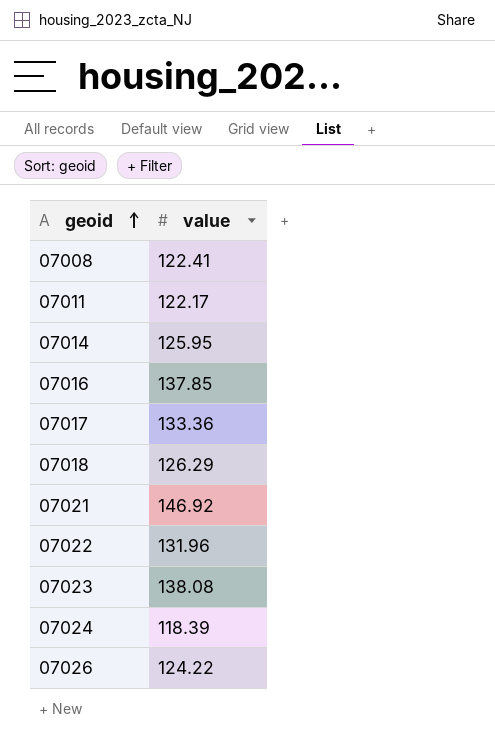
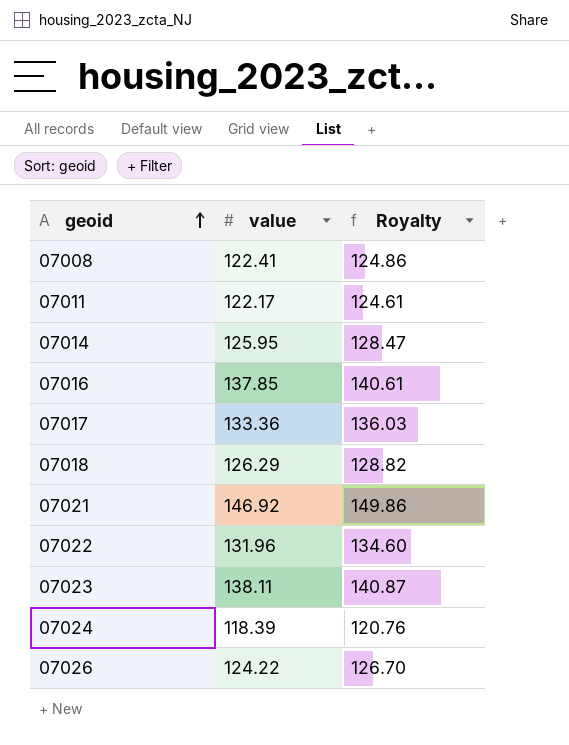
column Royalty | formula: none -> [value] * 1.02
07023 | value: 138.08 -> 138.11

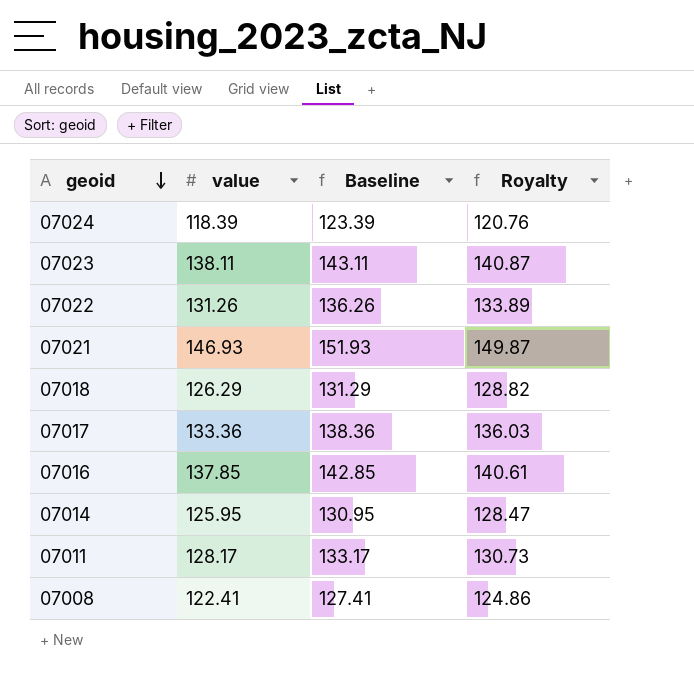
row order: geoid ascending -> geoid descending
column Baseline | formula: none -> [value] + 5
row 07026: 124.22 | 126.70 -> none
07022 | value: 131.96 -> 131.26
07022 | Royalty: 134.60 -> 133.89
07021 | value: 146.92 -> 146.93
07021 | Royalty: 149.86 -> 149.87
07011 | value: 122.17 -> 128.17
07011 | Royalty: 124.61 -> 130.73

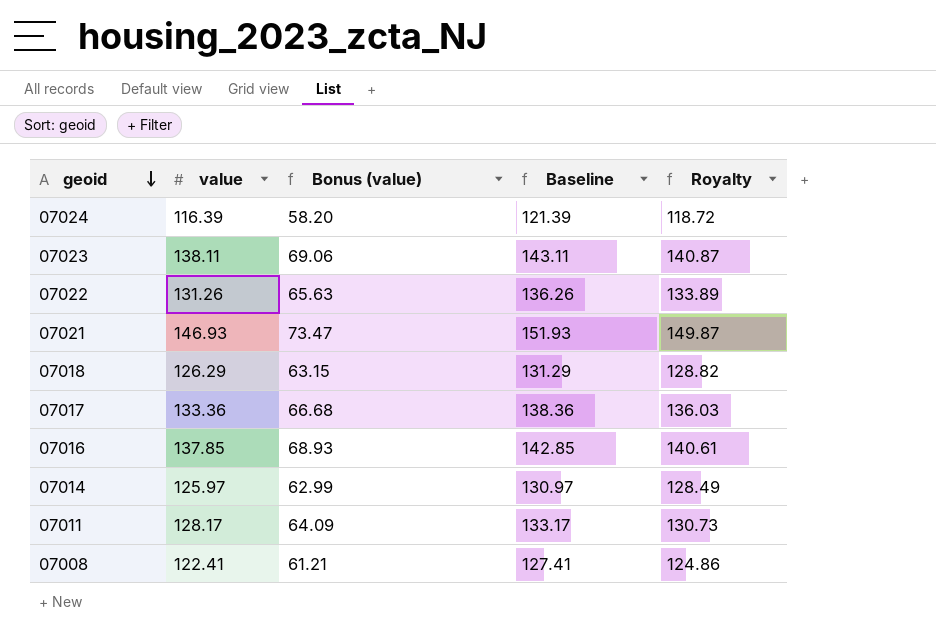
column Bonus (value) | formula: none -> [value] * 0.5
07024 | value: 118.39 -> 116.39
07024 | Baseline: 123.39 -> 121.39
07024 | Royalty: 120.76 -> 118.72
07014 | value: 125.95 -> 125.97
07014 | Baseline: 130.95 -> 130.97
07014 | Royalty: 128.47 -> 128.49

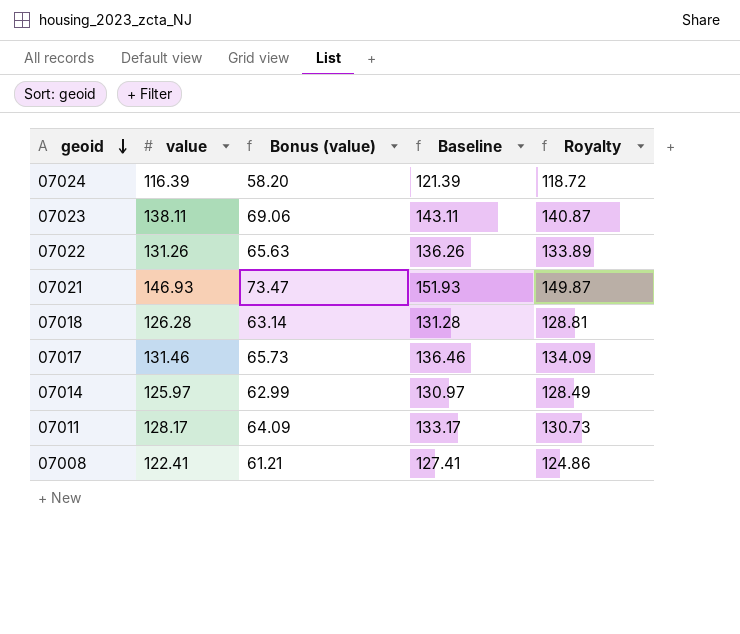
row 07016: 137.85 | 68.93 | 142.85 | 140.61 -> none
07018 | value: 126.29 -> 126.28
07018 | Bonus (value): 63.15 -> 63.14
07018 | Baseline: 131.29 -> 131.28
07018 | Royalty: 128.82 -> 128.81
07017 | value: 133.36 -> 131.46
07017 | Bonus (value): 66.68 -> 65.73
07017 | Baseline: 138.36 -> 136.46
07017 | Royalty: 136.03 -> 134.09

